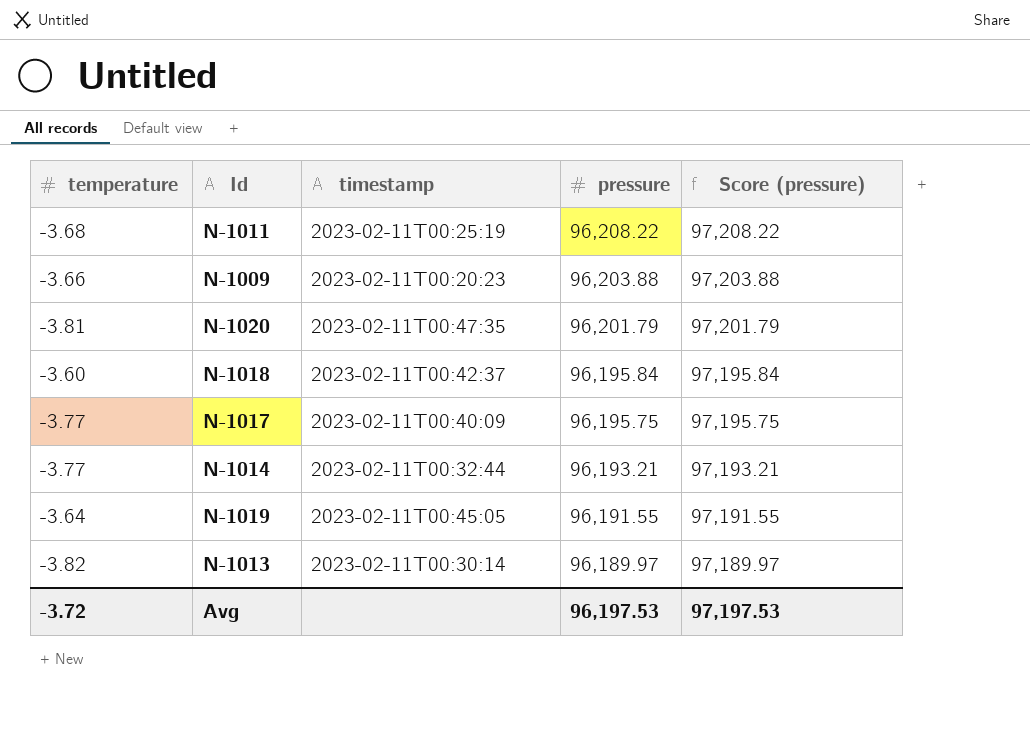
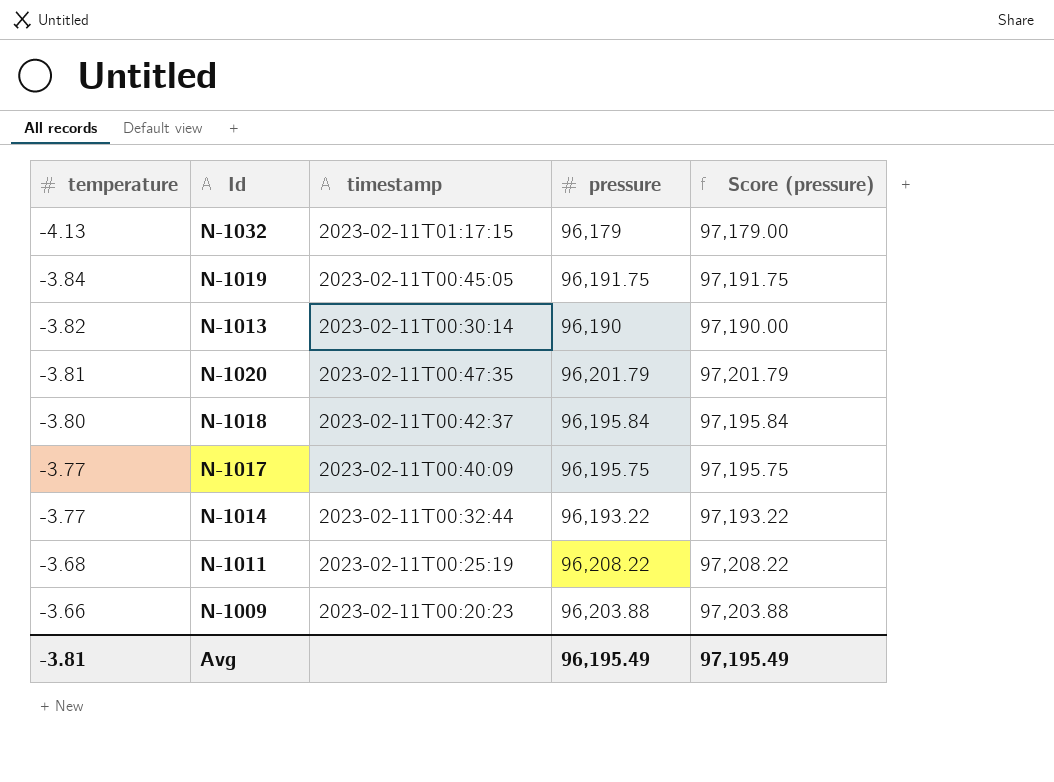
row order: pressure descending -> temperature ascending
row N-1032: none -> -4.13 | 2023-02-11T01:17:15 | 96,179 | 97,179.00
N-1019 | temperature: -3.64 -> -3.84
N-1019 | pressure: 96,191.55 -> 96,191.75
N-1019 | Score (pressure): 97,191.55 -> 97,191.75
N-1013 | pressure: 96,189.97 -> 96,190
N-1013 | Score (pressure): 97,189.97 -> 97,190.00
N-1018 | temperature: -3.60 -> -3.80
N-1014 | pressure: 96,193.21 -> 96,193.22
N-1014 | Score (pressure): 97,193.21 -> 97,193.22
Avg | temperature: -3.72 -> -3.81
Avg | pressure: 96,197.53 -> 96,195.49
Avg | Score (pressure): 97,197.53 -> 97,195.49

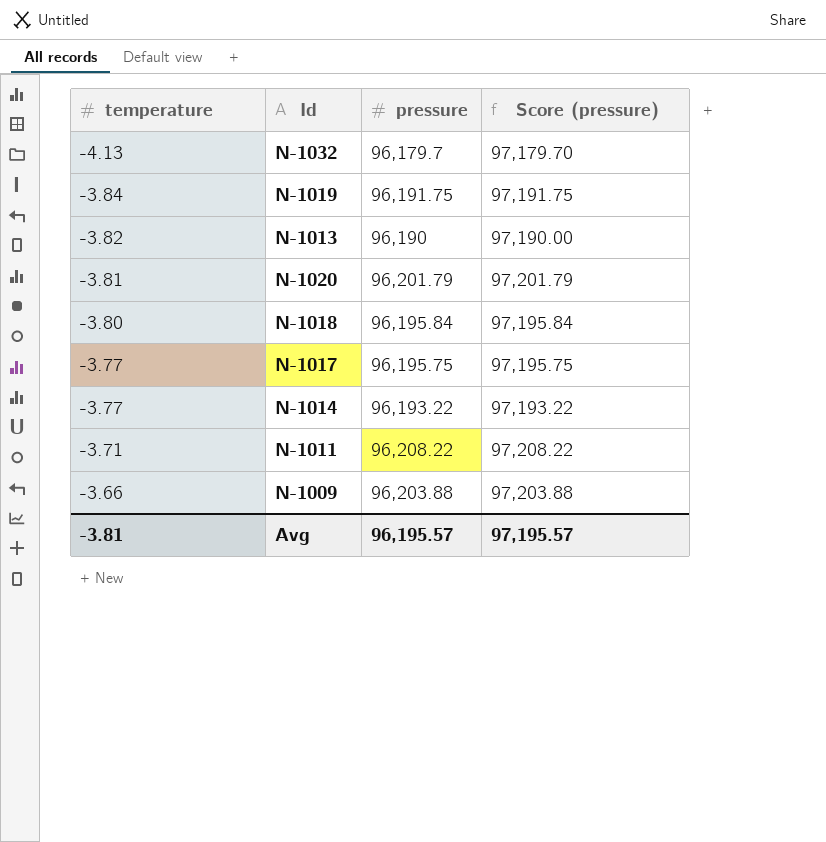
column timestamp | position: 3 -> none
N-1032 | pressure: 96,179 -> 96,179.7
N-1032 | Score (pressure): 97,179.00 -> 97,179.70
N-1011 | temperature: -3.68 -> -3.71
Avg | pressure: 96,195.49 -> 96,195.57
Avg | Score (pressure): 97,195.49 -> 97,195.57

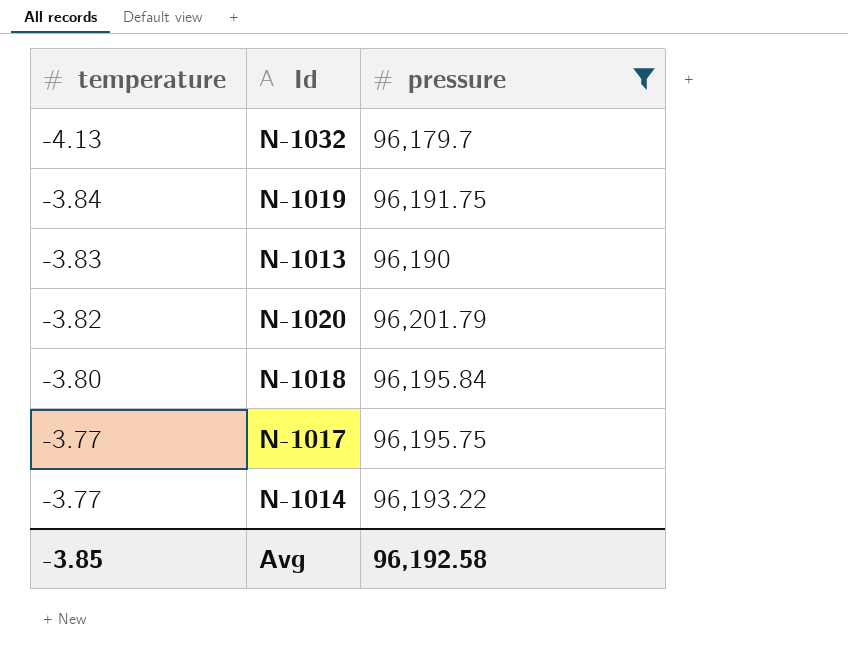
filter: none -> pressure <= 96,201.79
column Score (pressure) | formula: [pressure] + 1000 -> none
N-1013 | temperature: -3.82 -> -3.83
N-1020 | temperature: -3.81 -> -3.82
Avg | temperature: -3.81 -> -3.85
Avg | pressure: 96,195.57 -> 96,192.58

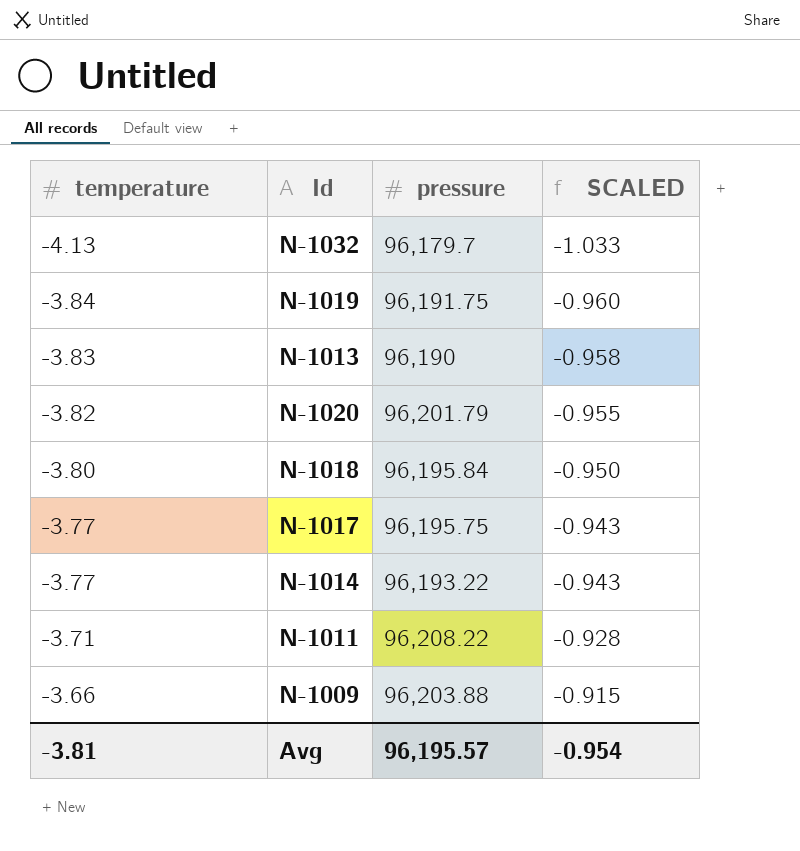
filter: pressure <= 96,201.79 -> none
column SCALED | formula: none -> [temperature] * 0.25
Avg | temperature: -3.85 -> -3.81
Avg | pressure: 96,192.58 -> 96,195.57

